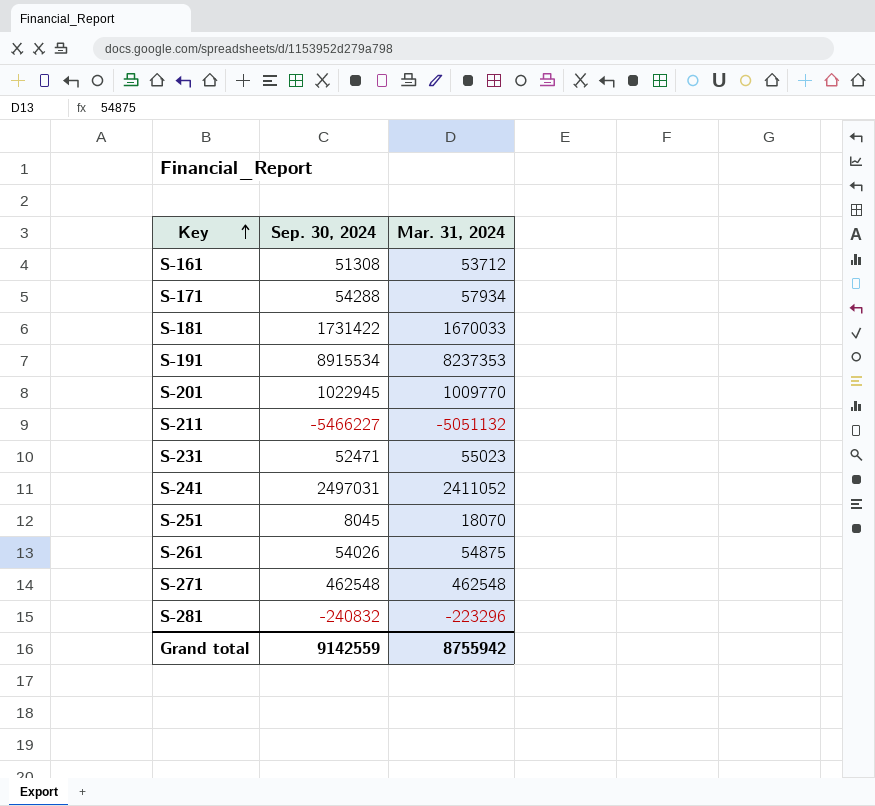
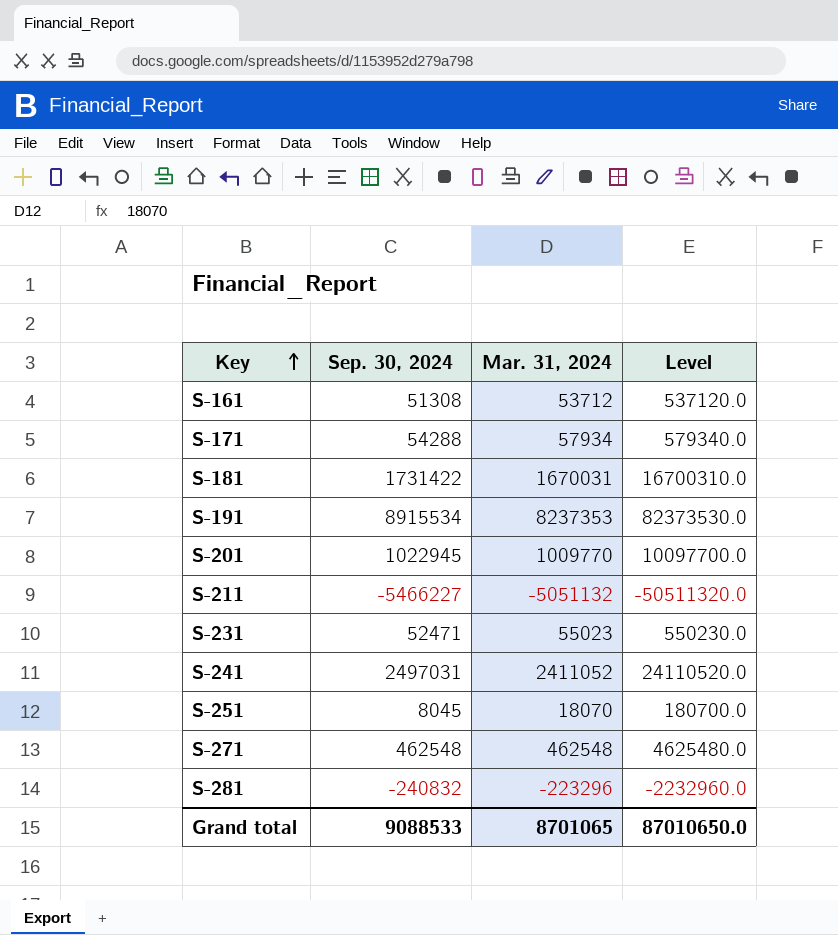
column Level | formula: none -> [Mar. 31, 2024] * 10
row S-261: 54026 | 54875 -> none
S-181 | Mar. 31, 2024: 1670033 -> 1670031
Grand total | Sep. 30, 2024: 9142559 -> 9088533
Grand total | Mar. 31, 2024: 8755942 -> 8701065

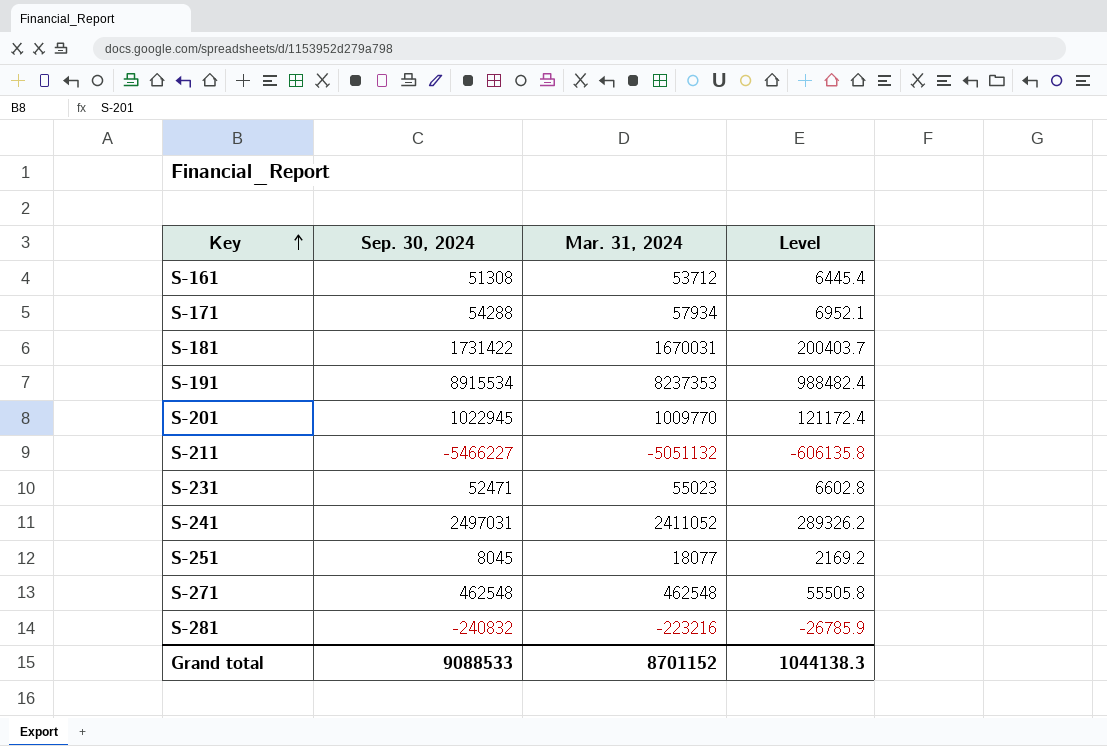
column Level | formula: [Mar. 31, 2024] * 10 -> [Mar. 31, 2024] * 0.12
S-251 | Mar. 31, 2024: 18070 -> 18077
S-281 | Mar. 31, 2024: -223296 -> -223216
Grand total | Mar. 31, 2024: 8701065 -> 8701152
Grand total | Level: 87010650.0 -> 1044138.3

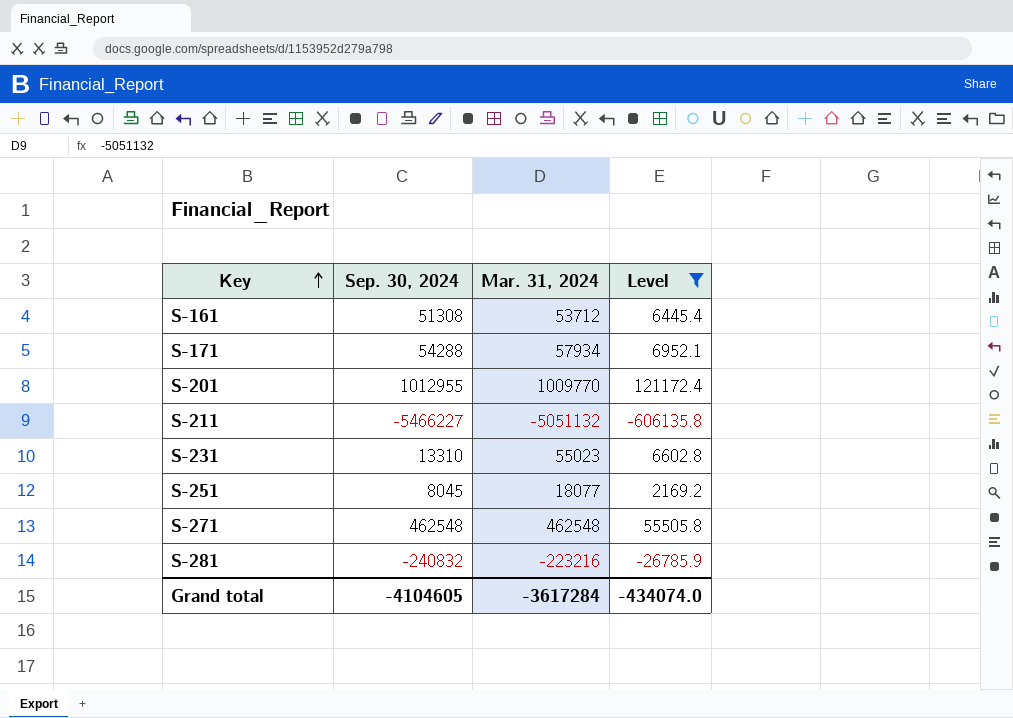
filter: none -> Level <= 121172.4
S-201 | Sep. 30, 2024: 1022945 -> 1012955
S-231 | Sep. 30, 2024: 52471 -> 13310
Grand total | Sep. 30, 2024: 9088533 -> -4104605
Grand total | Mar. 31, 2024: 8701152 -> -3617284
Grand total | Level: 1044138.3 -> -434074.0

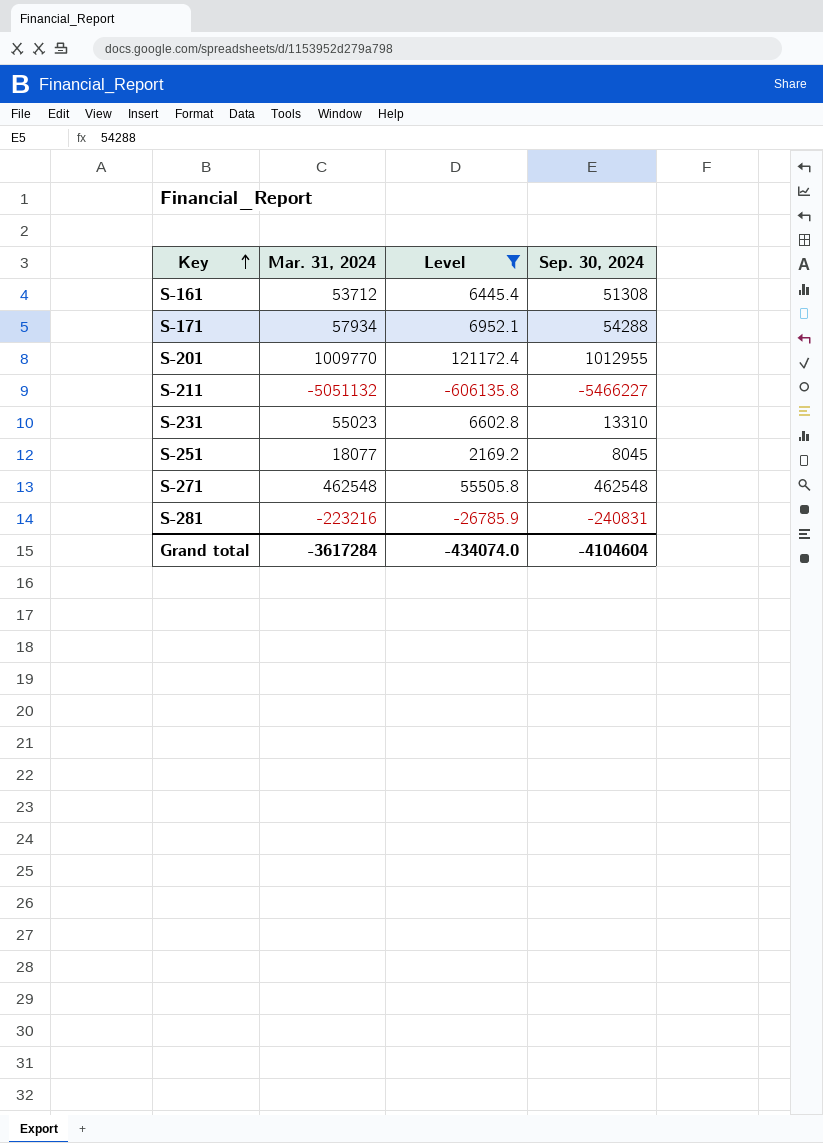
column Sep. 30, 2024 | position: 2 -> 4
S-281 | Sep. 30, 2024: -240832 -> -240831
Grand total | Sep. 30, 2024: -4104605 -> -4104604

